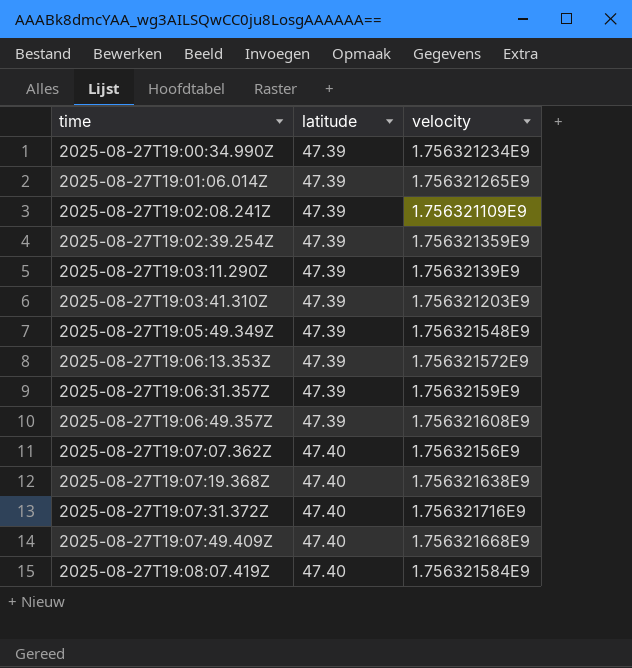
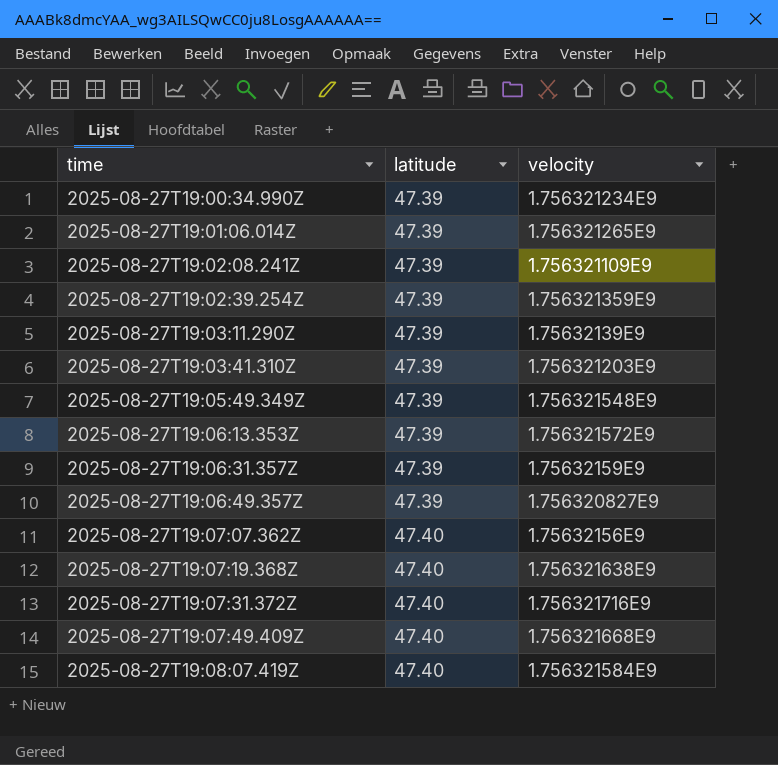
2025-08-27T19:06:49.357Z | velocity: 1.756321608E9 -> 1.756320827E9

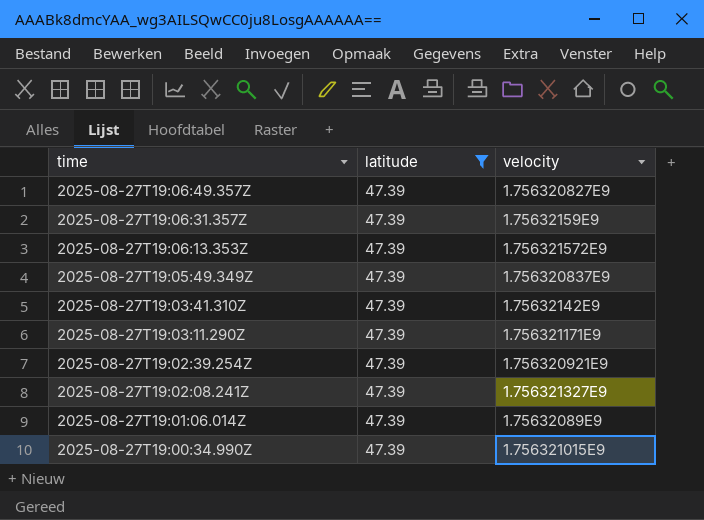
filter: none -> latitude = 47.39
row order: time ascending -> time descending
2025-08-27T19:05:49.349Z | velocity: 1.756321548E9 -> 1.756320837E9
2025-08-27T19:03:41.310Z | velocity: 1.756321203E9 -> 1.75632142E9
2025-08-27T19:03:11.290Z | velocity: 1.75632139E9 -> 1.756321171E9
2025-08-27T19:02:39.254Z | velocity: 1.756321359E9 -> 1.756320921E9
2025-08-27T19:02:08.241Z | velocity: 1.756321109E9 -> 1.756321327E9
2025-08-27T19:01:06.014Z | velocity: 1.756321265E9 -> 1.75632089E9
2025-08-27T19:00:34.990Z | velocity: 1.756321234E9 -> 1.756321015E9

